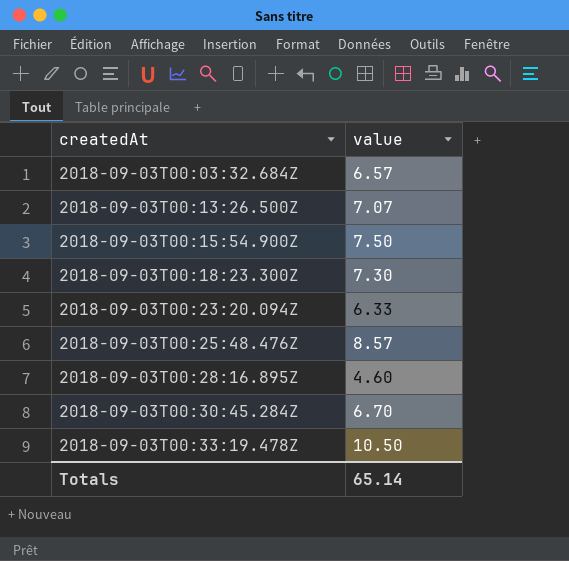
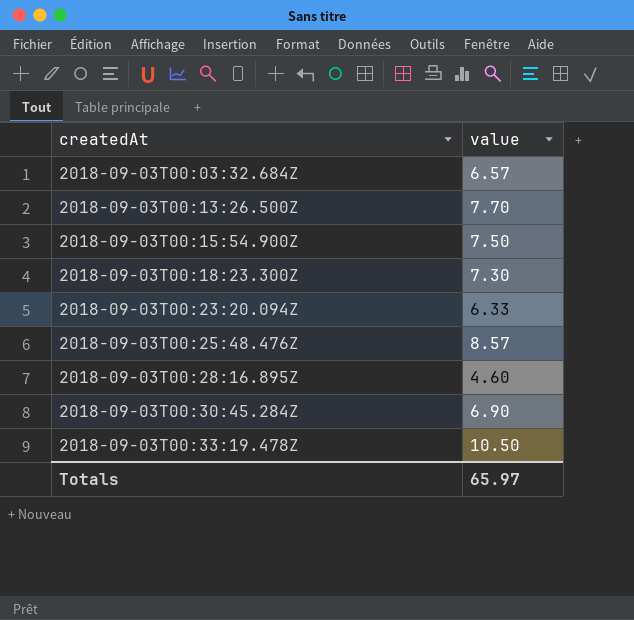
2018-09-03T00:13:26.500Z | value: 7.07 -> 7.70
2018-09-03T00:30:45.284Z | value: 6.70 -> 6.90
Totals | value: 65.14 -> 65.97

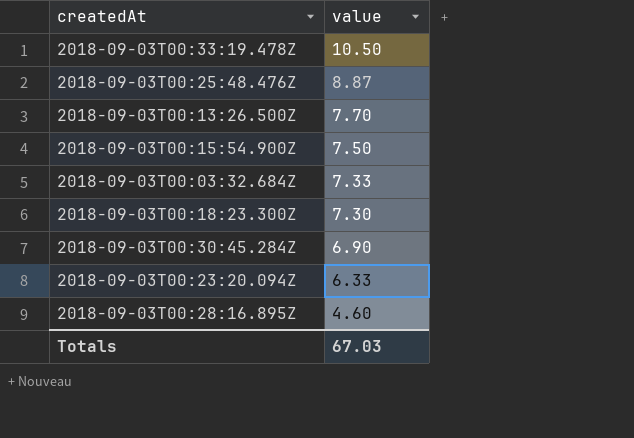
row order: createdAt ascending -> value descending
2018-09-03T00:25:48.476Z | value: 8.57 -> 8.87
2018-09-03T00:03:32.684Z | value: 6.57 -> 7.33
Totals | value: 65.97 -> 67.03

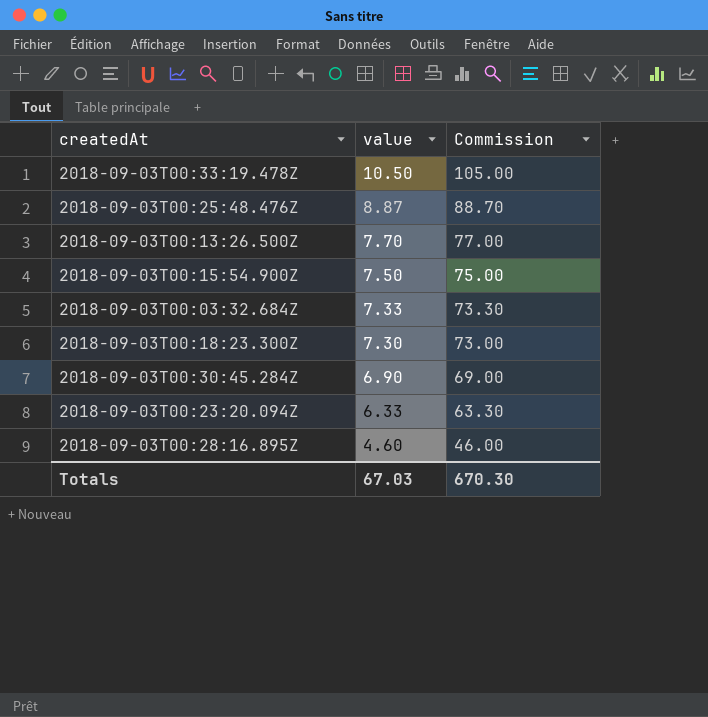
column Commission | formula: none -> [value] * 10

